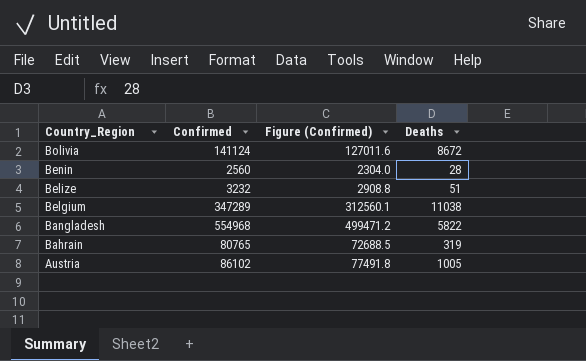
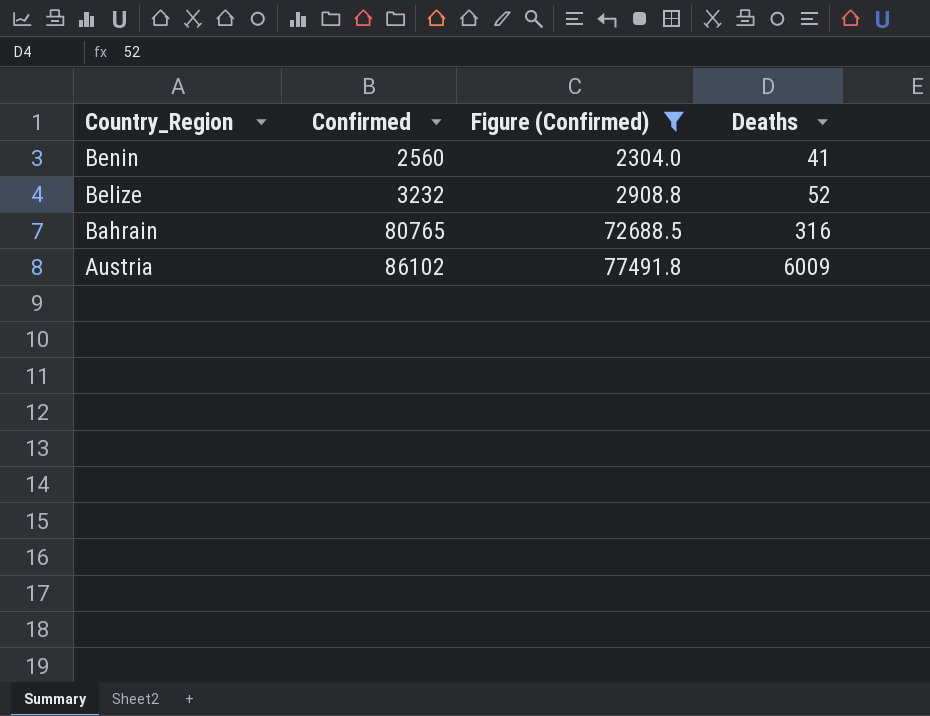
filter: none -> Figure (Confirmed) <= 77491.8
Benin | Deaths: 28 -> 41
Belize | Deaths: 51 -> 52
Bahrain | Deaths: 319 -> 316
Austria | Deaths: 1005 -> 6009

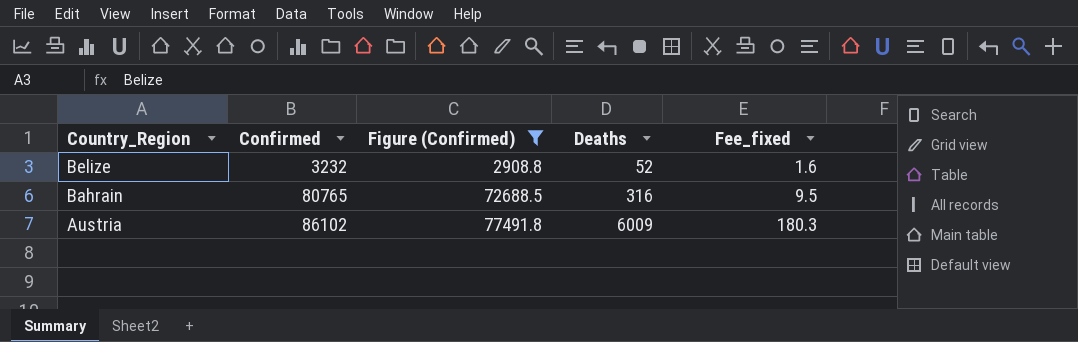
column Fee_fixed | formula: none -> [Deaths] * 0.03
row Benin: 2560 | 2304.0 | 41 -> none

